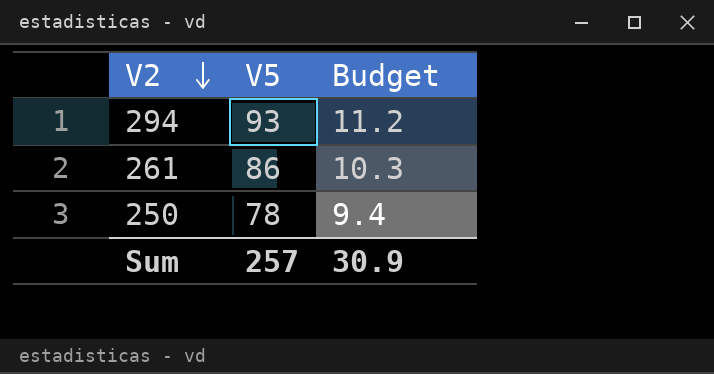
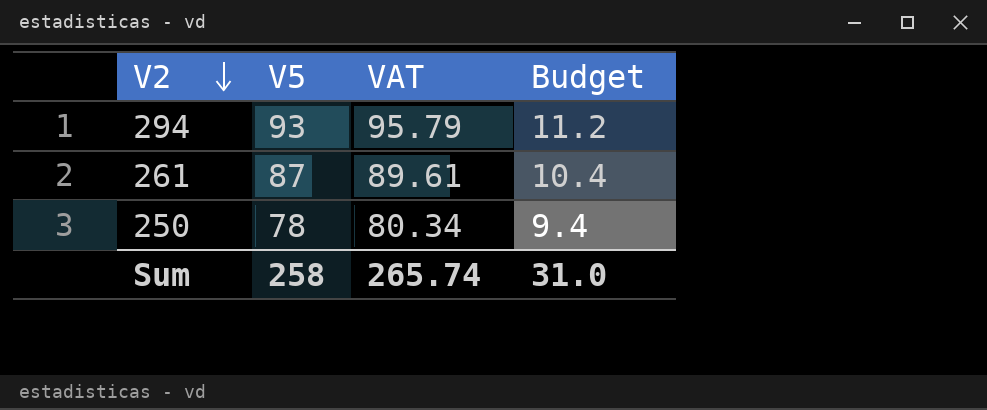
column VAT | formula: none -> [V5] * 1.03
261 | V5: 86 -> 87
261 | Budget: 10.3 -> 10.4
Sum | V5: 257 -> 258
Sum | Budget: 30.9 -> 31.0

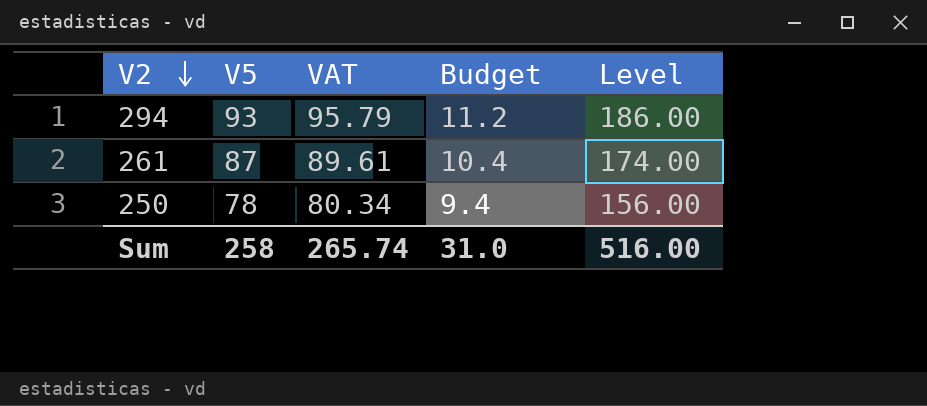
column Level | formula: none -> [V5] * 2

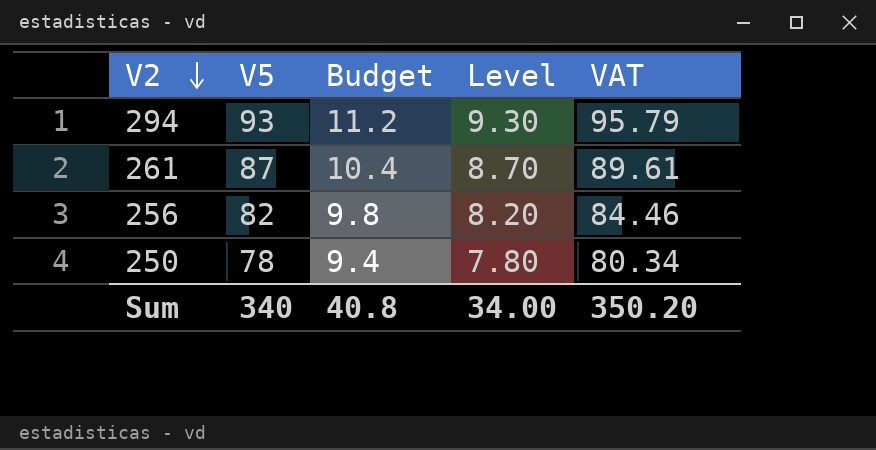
column Level | formula: [V5] * 2 -> [V5] * 0.1
column VAT | position: 3 -> 5
row 256: none -> 82 | 9.8 | 8.20 | 84.46
Sum | V5: 258 -> 340
Sum | Budget: 31.0 -> 40.8
Sum | Level: 516.00 -> 34.00
Sum | VAT: 265.74 -> 350.20

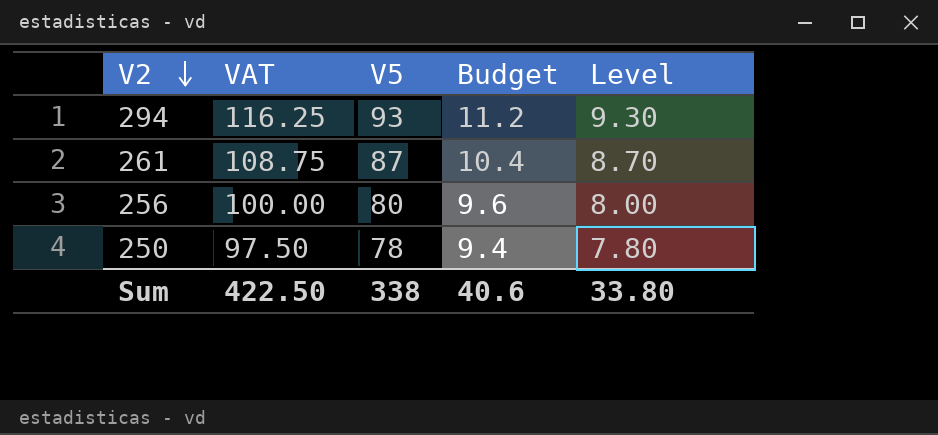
column VAT | formula: [V5] * 1.03 -> [V5] * 1.25
column VAT | position: 5 -> 2
256 | V5: 82 -> 80
256 | Budget: 9.8 -> 9.6
256 | Level: 8.20 -> 8.00
Sum | VAT: 350.20 -> 422.50
Sum | V5: 340 -> 338
Sum | Budget: 40.8 -> 40.6
Sum | Level: 34.00 -> 33.80

